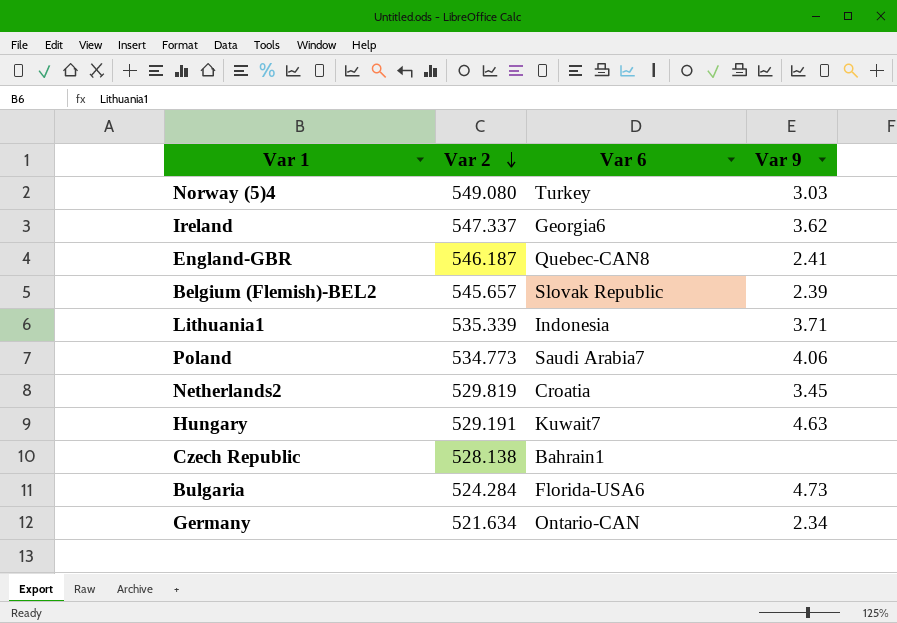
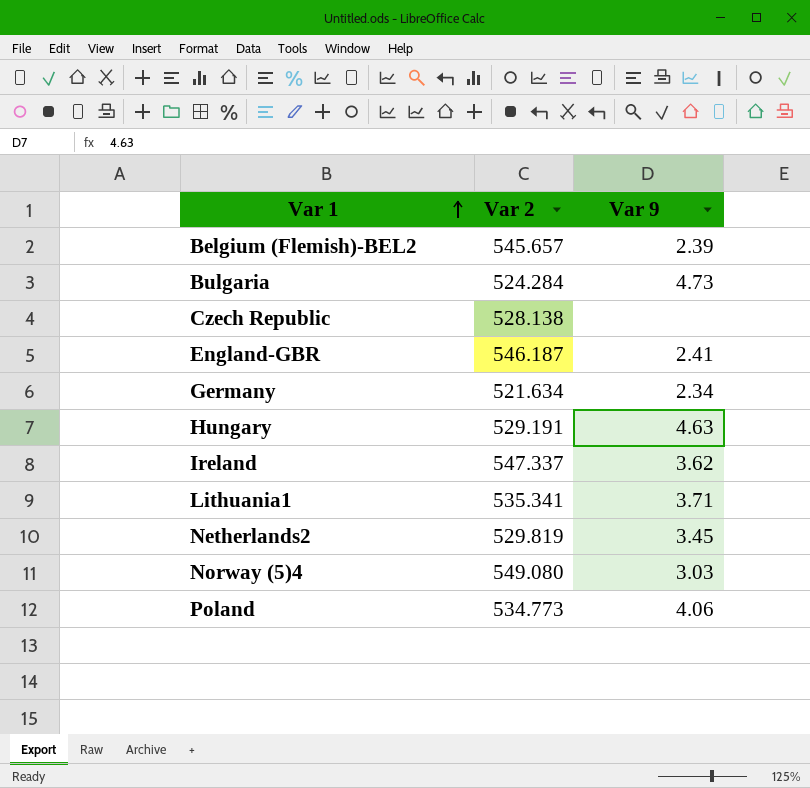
row order: Var 2 descending -> Var 1 ascending
column Var 6 | position: 3 -> none
Lithuania1 | Var 2: 535.339 -> 535.341

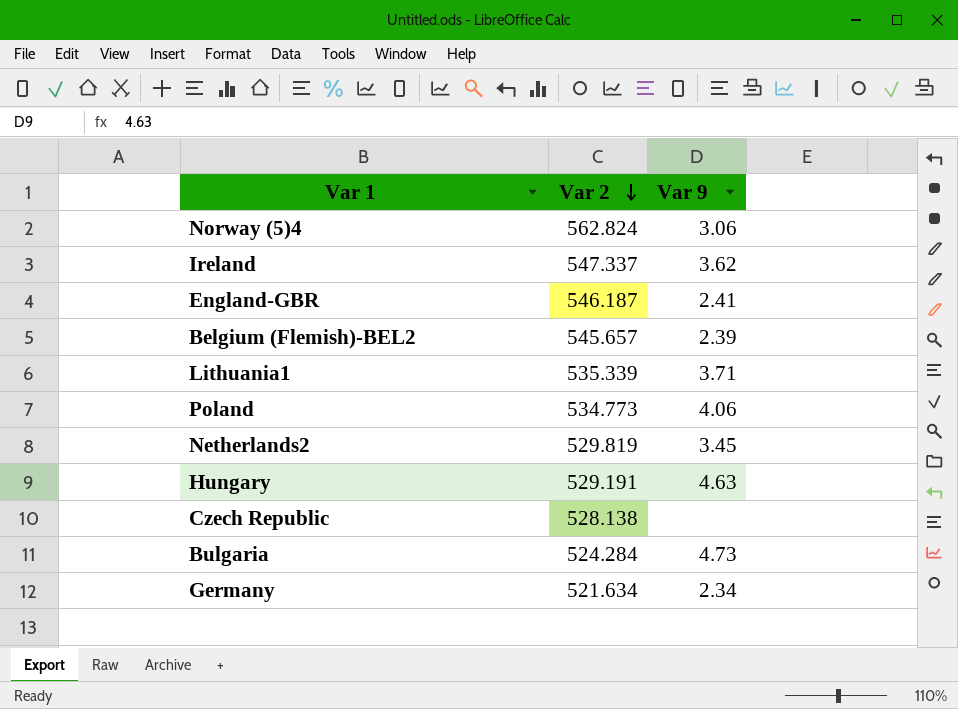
row order: Var 1 ascending -> Var 2 descending
Norway (5)4 | Var 2: 549.080 -> 562.824
Norway (5)4 | Var 9: 3.03 -> 3.06
Lithuania1 | Var 2: 535.341 -> 535.339

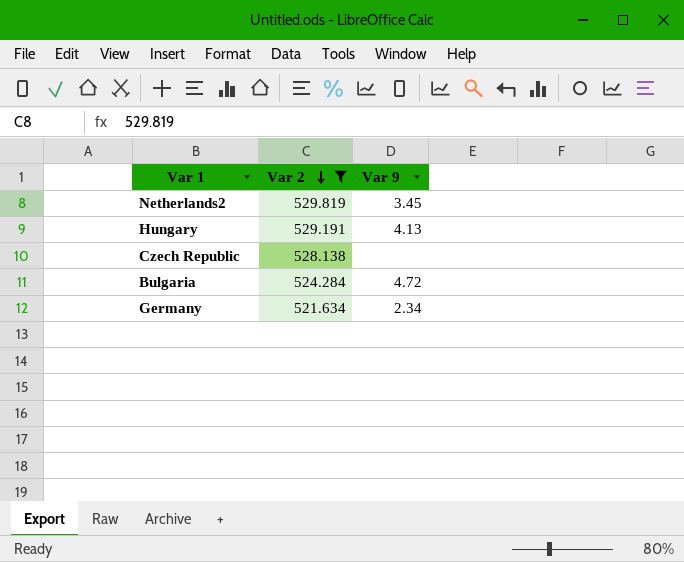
filter: none -> Var 2 <= 529.819
Hungary | Var 9: 4.63 -> 4.13
Bulgaria | Var 9: 4.73 -> 4.72

